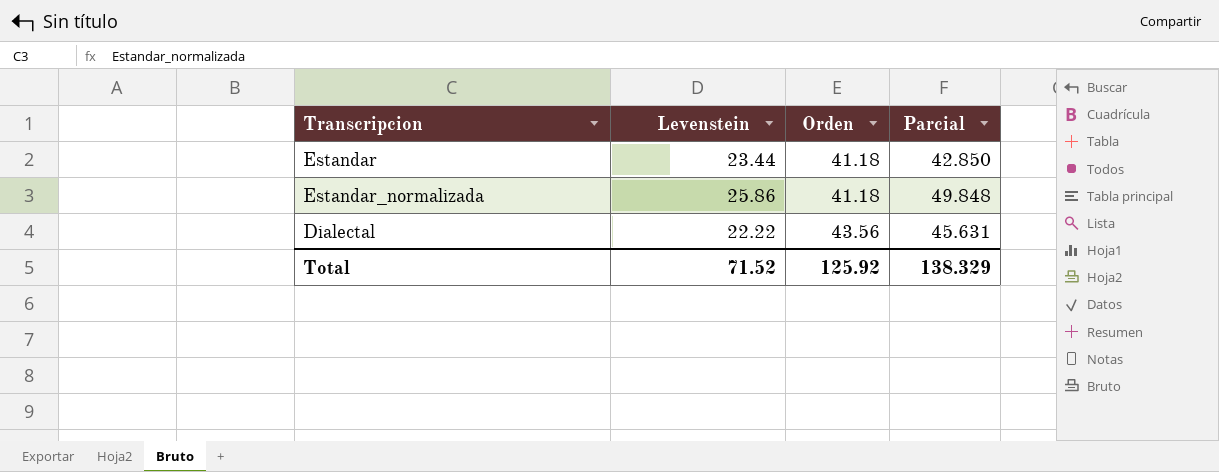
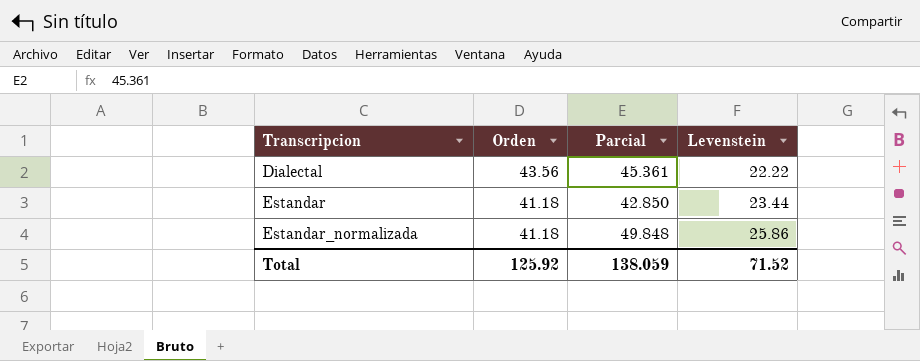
row order: Orden ascending -> Transcripcion ascending
column Levenstein | position: 2 -> 4
Dialectal | Parcial: 45.631 -> 45.361
Total | Parcial: 138.329 -> 138.059

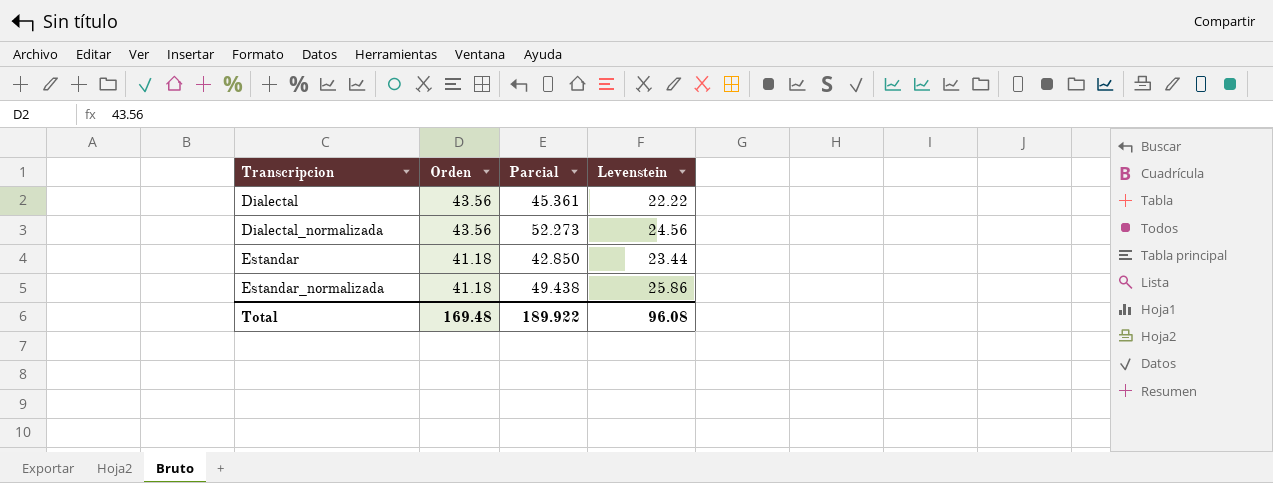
row Dialectal_normalizada: none -> 43.56 | 52.273 | 24.56
Estandar_normalizada | Parcial: 49.848 -> 49.438
Total | Orden: 125.92 -> 169.48
Total | Parcial: 138.059 -> 189.922
Total | Levenstein: 71.52 -> 96.08

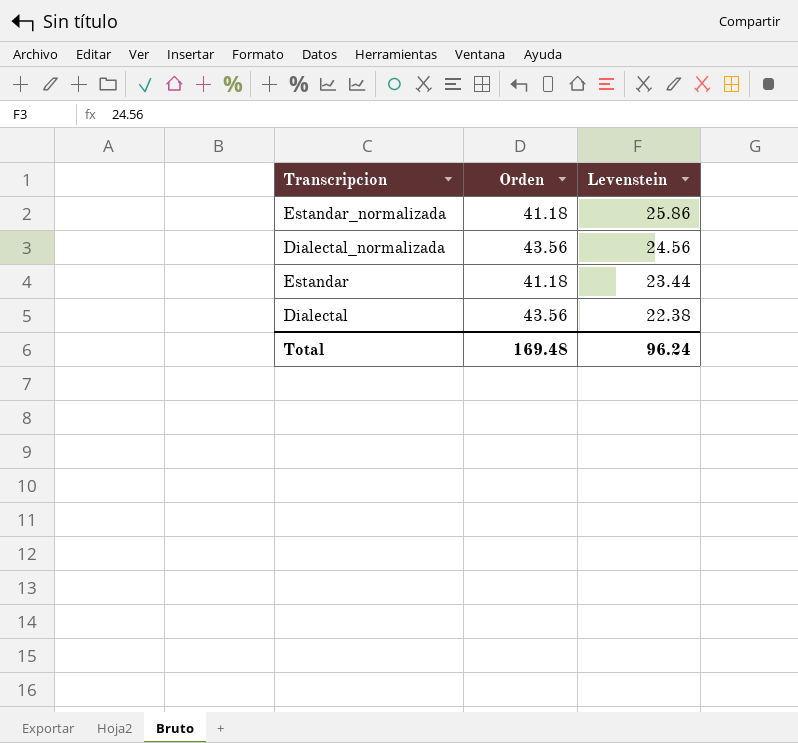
row order: Transcripcion ascending -> Levenstein descending
column Parcial | position: 3 -> none
Dialectal | Levenstein: 22.22 -> 22.38
Total | Levenstein: 96.08 -> 96.24

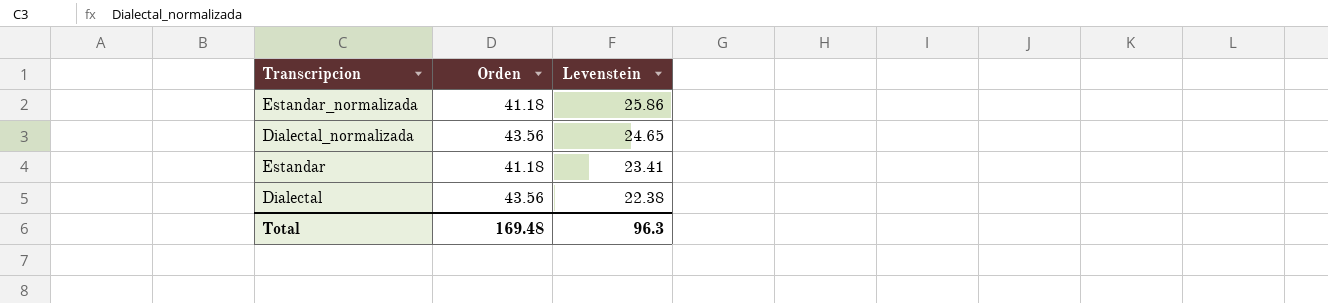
Dialectal_normalizada | Levenstein: 24.56 -> 24.65
Estandar | Levenstein: 23.44 -> 23.41
Total | Levenstein: 96.24 -> 96.3

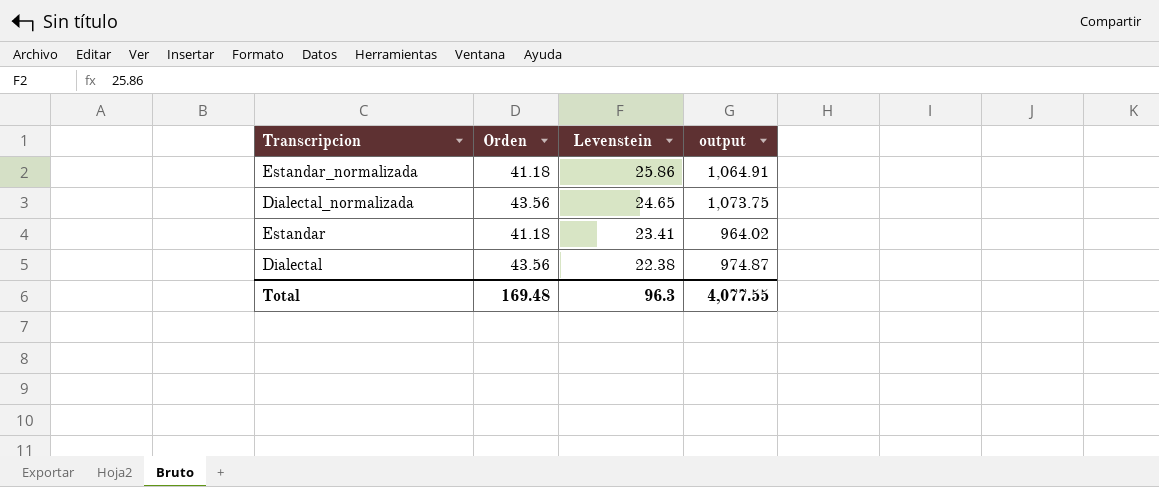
column output | formula: none -> [Orden] * [Levenstein]

